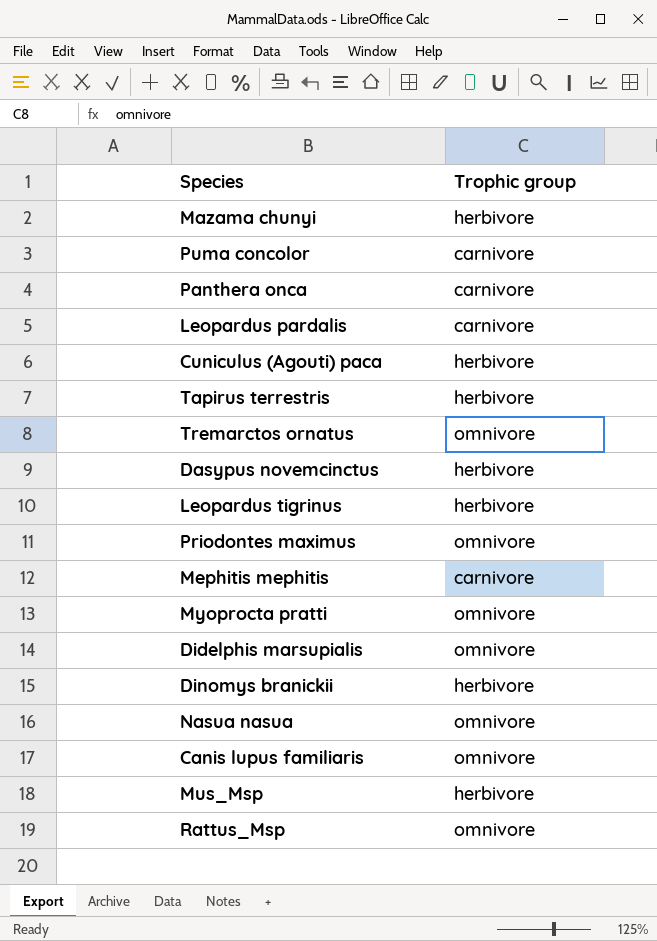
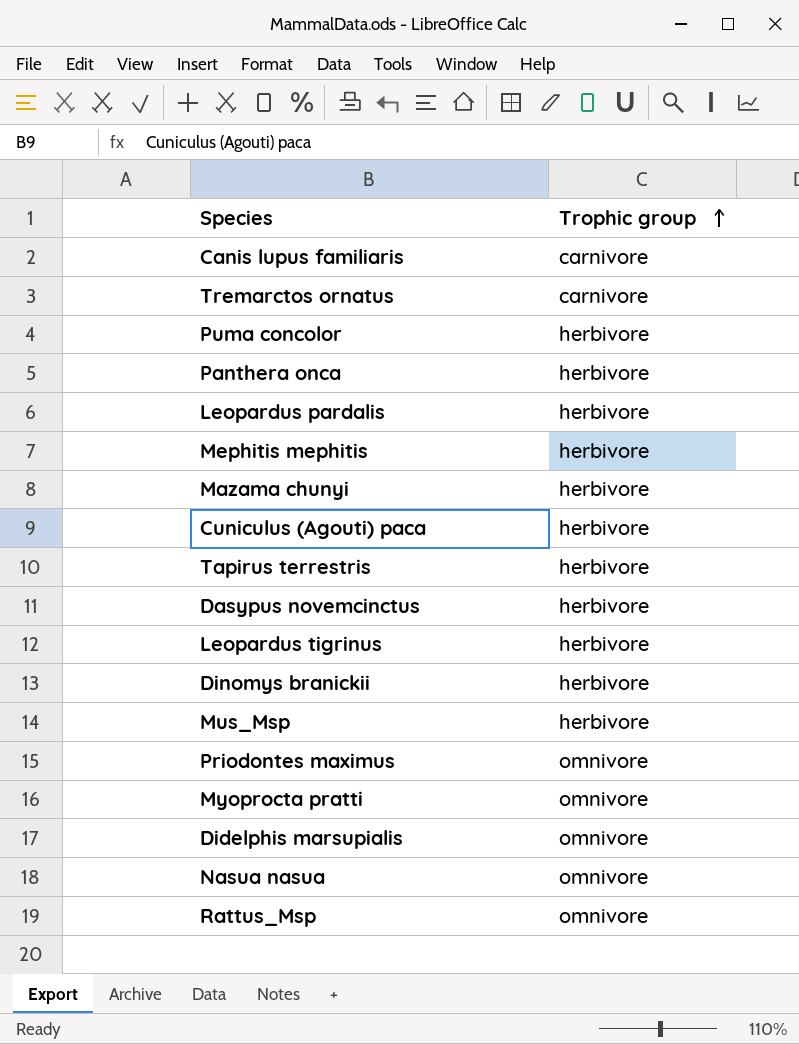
row order: none -> Trophic group ascending
Canis lupus familiaris | Trophic group: omnivore -> carnivore
Tremarctos ornatus | Trophic group: omnivore -> carnivore
Puma concolor | Trophic group: carnivore -> herbivore
Panthera onca | Trophic group: carnivore -> herbivore
Leopardus pardalis | Trophic group: carnivore -> herbivore
Mephitis mephitis | Trophic group: carnivore -> herbivore

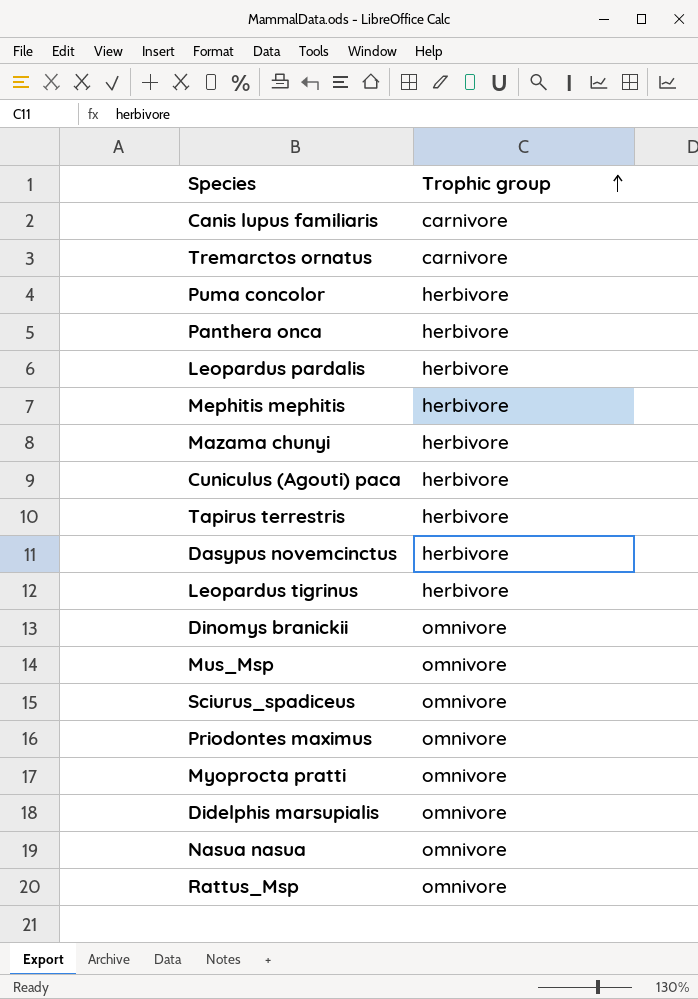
Dinomys branickii | Trophic group: herbivore -> omnivore
Mus_Msp | Trophic group: herbivore -> omnivore
row Sciurus_spadiceus: none -> omnivore

